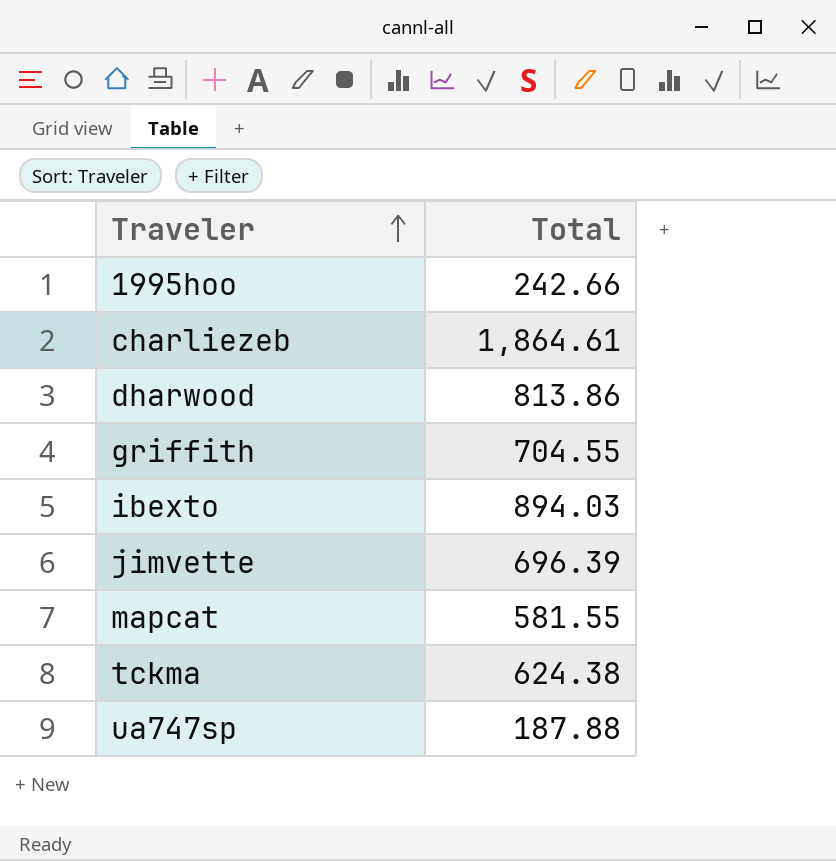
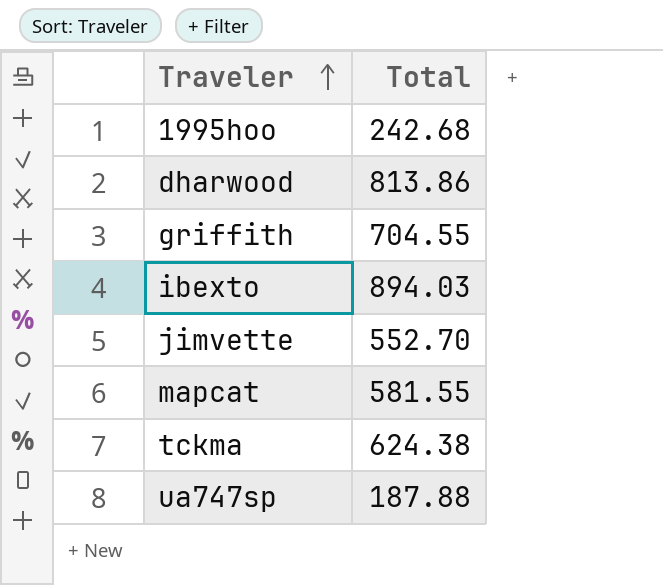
row charliezeb: 1,864.61 -> none
1995hoo | Total: 242.66 -> 242.68
jimvette | Total: 696.39 -> 552.70

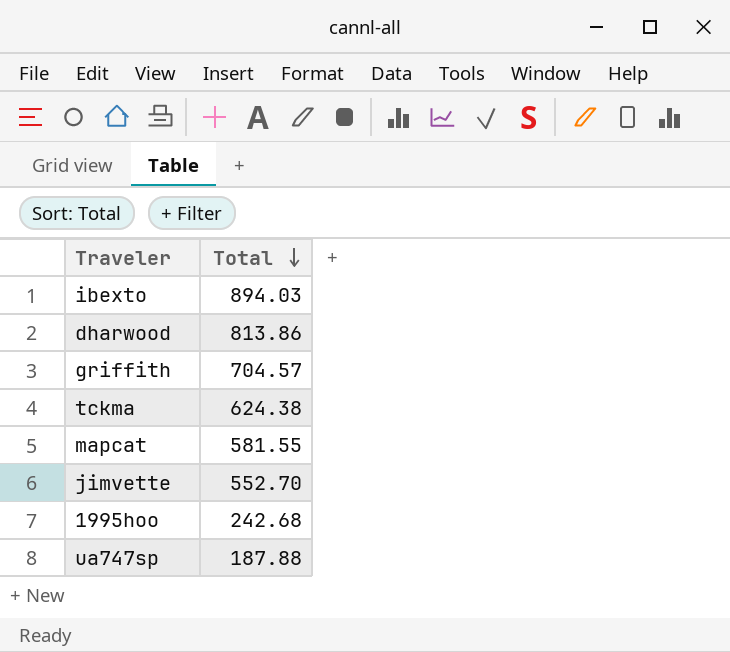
row order: Traveler ascending -> Total descending
griffith | Total: 704.55 -> 704.57

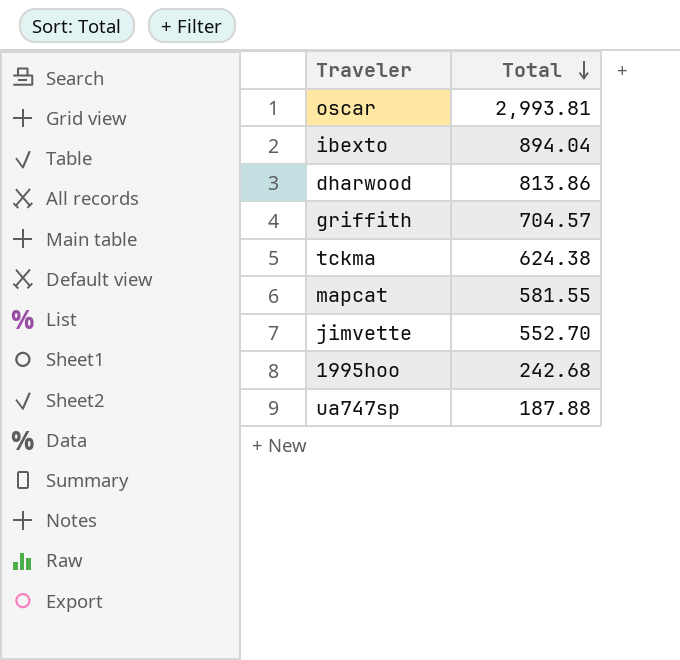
row oscar: none -> 2,993.81
ibexto | Total: 894.03 -> 894.04

